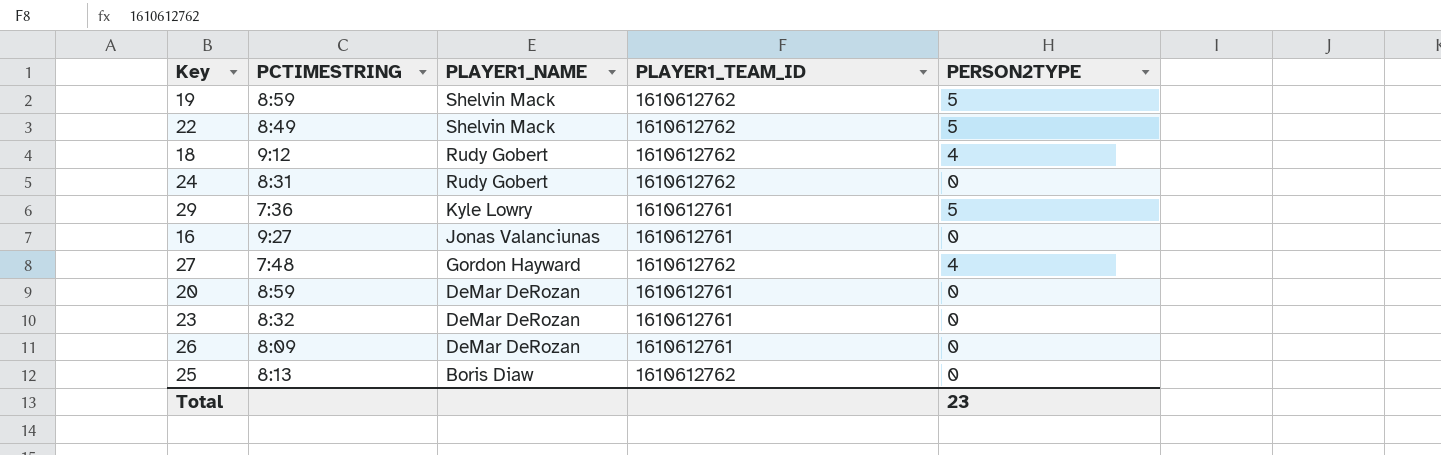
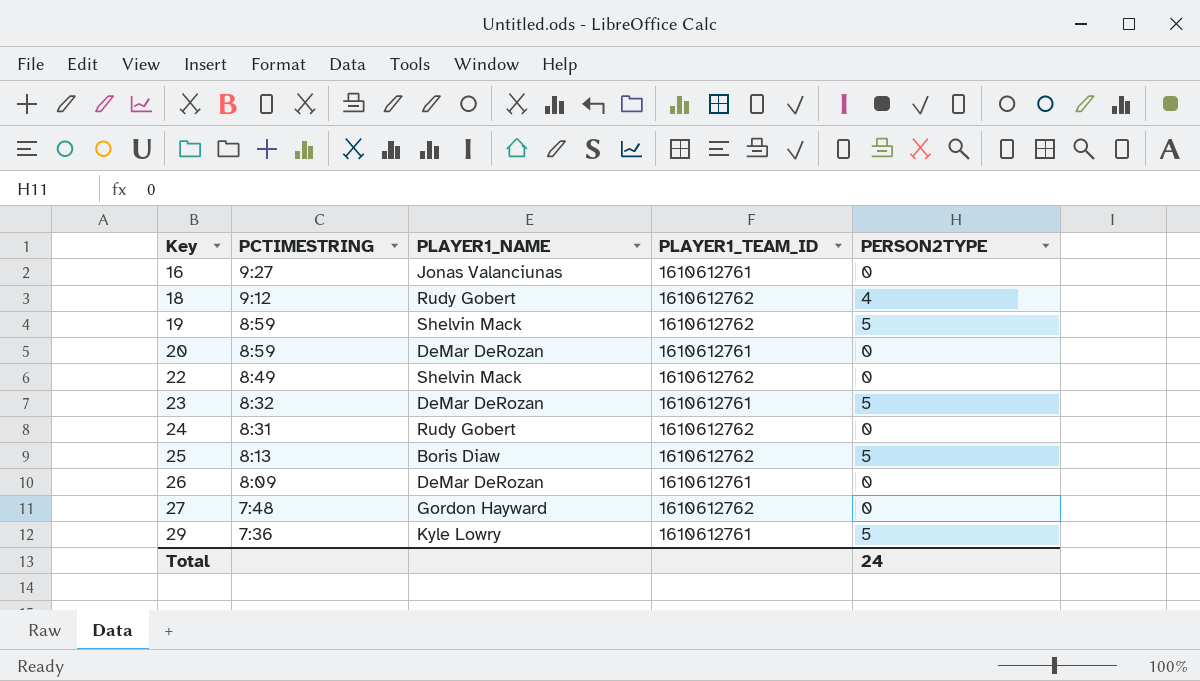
row order: PLAYER1_NAME descending -> Key ascending
22 | PERSON2TYPE: 5 -> 0
23 | PERSON2TYPE: 0 -> 5
25 | PERSON2TYPE: 0 -> 5
27 | PERSON2TYPE: 4 -> 0
Total | PERSON2TYPE: 23 -> 24

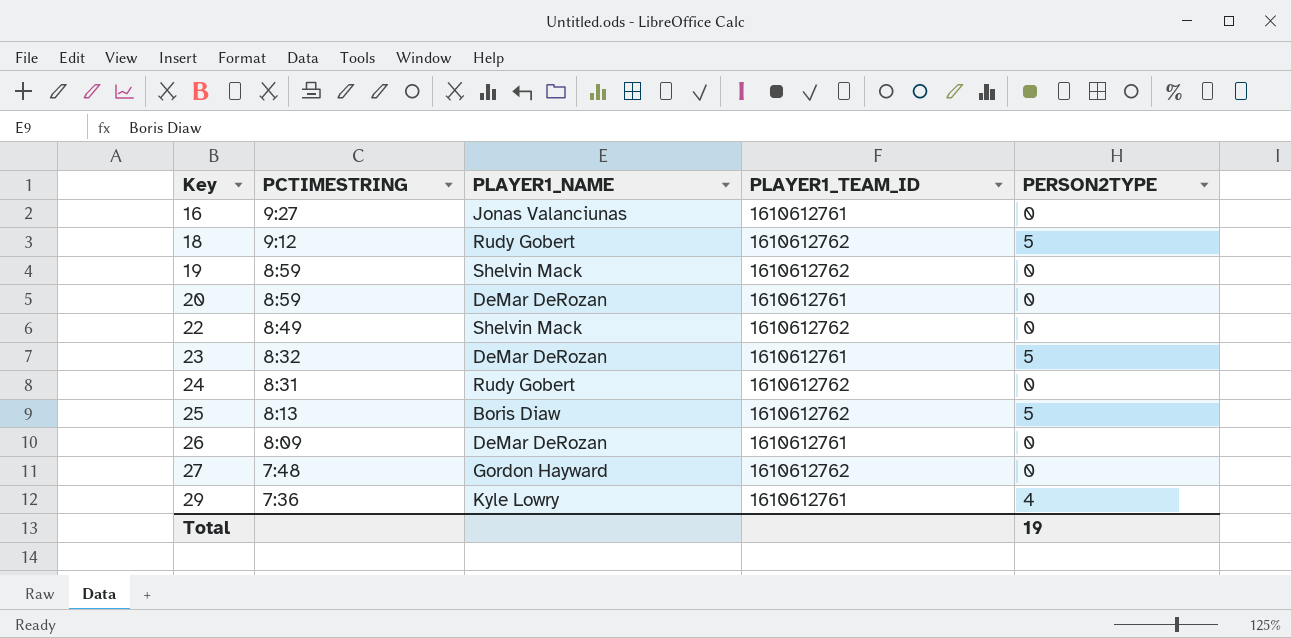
18 | PERSON2TYPE: 4 -> 5
19 | PERSON2TYPE: 5 -> 0
29 | PERSON2TYPE: 5 -> 4
Total | PERSON2TYPE: 24 -> 19

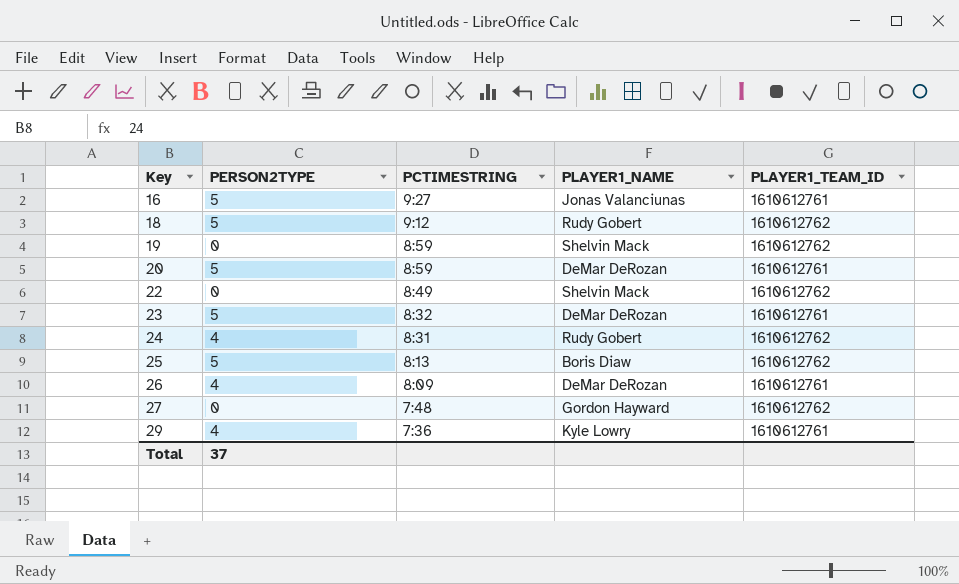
column PERSON2TYPE | position: 5 -> 2
16 | PERSON2TYPE: 0 -> 5
20 | PERSON2TYPE: 0 -> 5
24 | PERSON2TYPE: 0 -> 4
26 | PERSON2TYPE: 0 -> 4
Total | PERSON2TYPE: 19 -> 37

